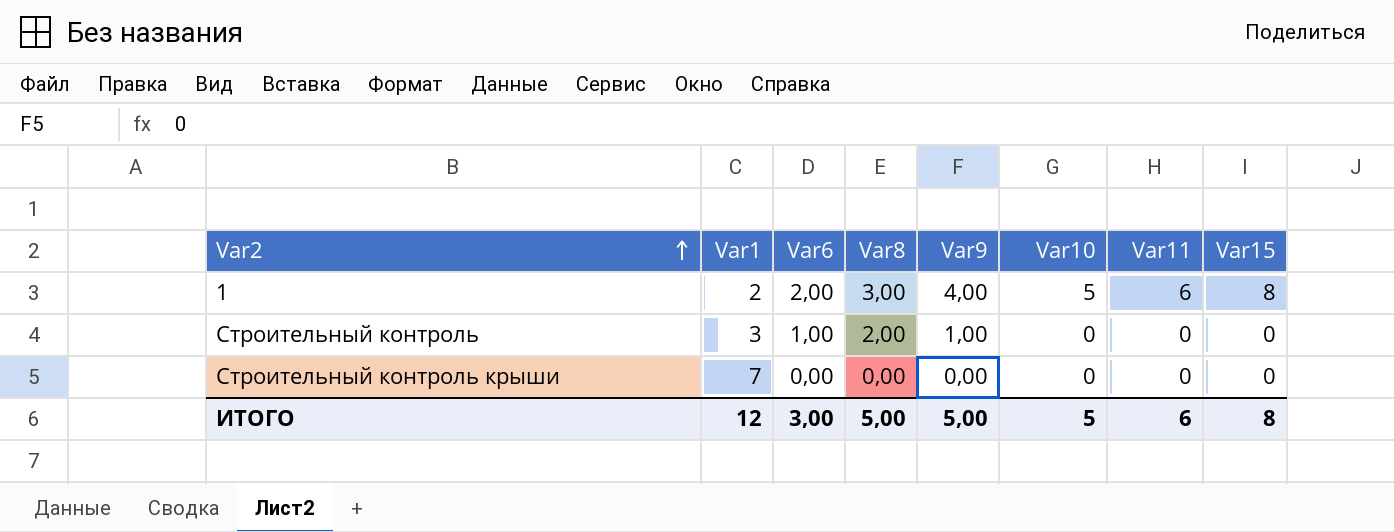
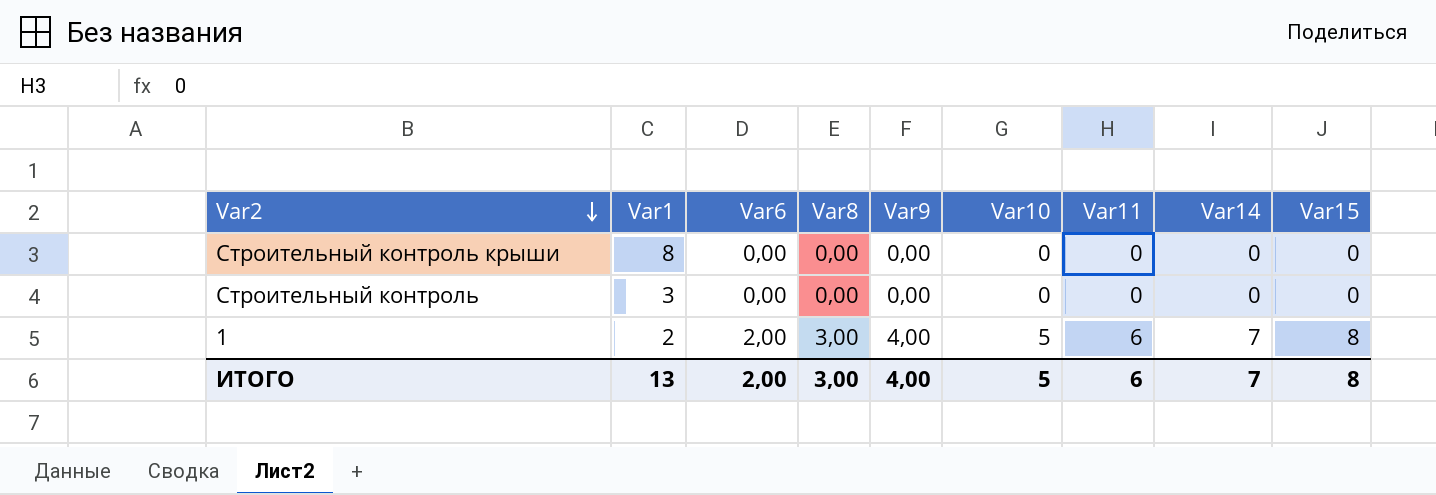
row order: Var2 ascending -> Var2 descending
column Var14 | position: none -> 8
Строительный контроль крыши | Var1: 7 -> 8
Строительный контроль | Var6: 1,00 -> 0,00
Строительный контроль | Var8: 2,00 -> 0,00
Строительный контроль | Var9: 1,00 -> 0,00
ИТОГО | Var1: 12 -> 13
ИТОГО | Var6: 3,00 -> 2,00
ИТОГО | Var8: 5,00 -> 3,00
ИТОГО | Var9: 5,00 -> 4,00

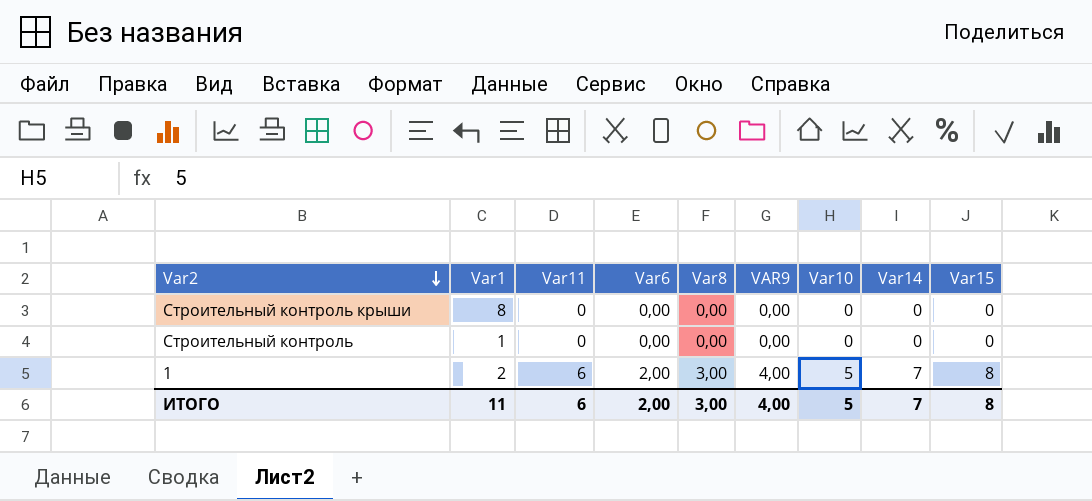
column Var11 | position: 7 -> 3
column name: Var9 -> VAR9
Строительный контроль | Var1: 3 -> 1
ИТОГО | Var1: 13 -> 11

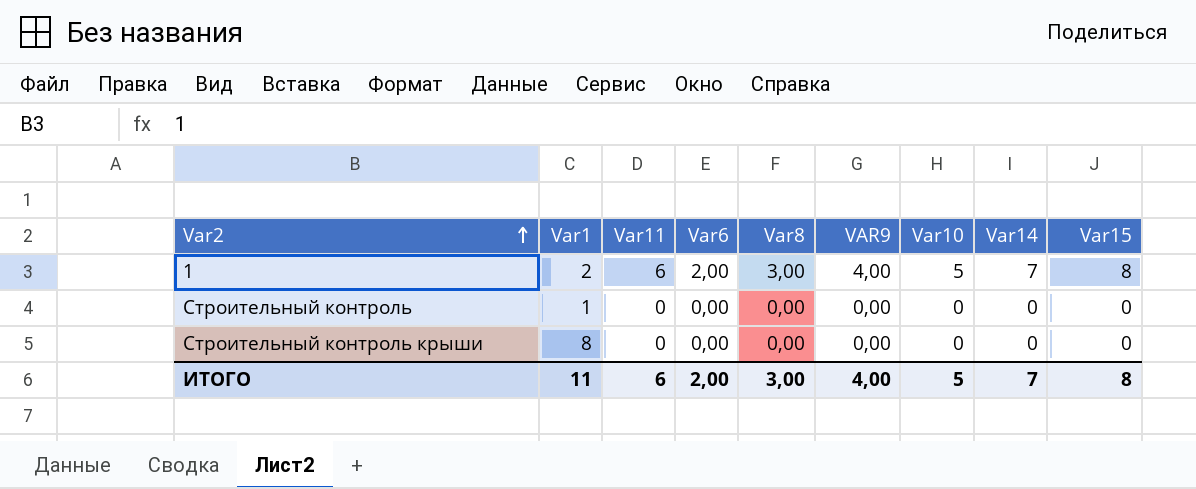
row order: Var2 descending -> Var2 ascending

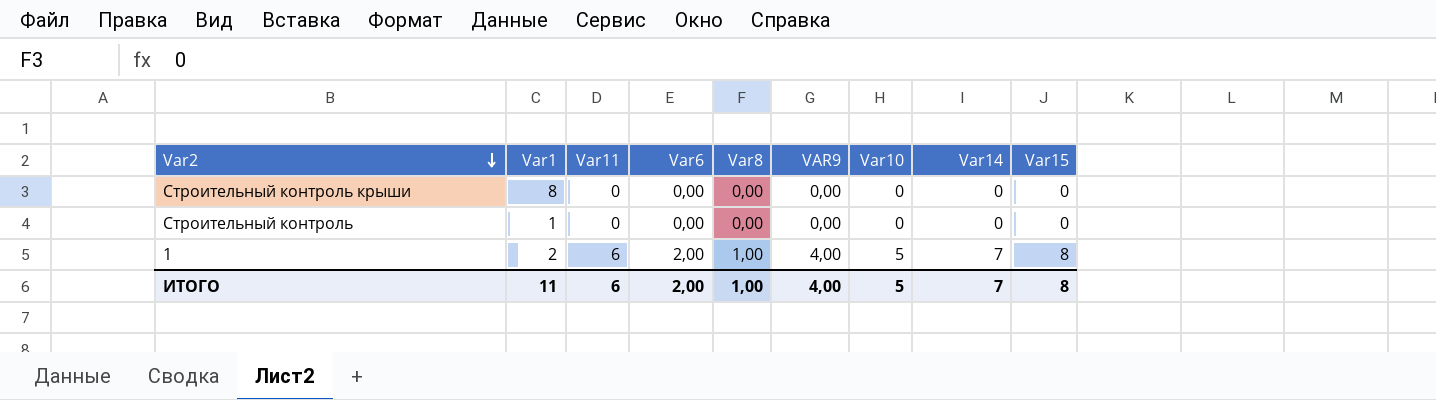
row order: Var2 ascending -> Var2 descending
1 | Var8: 3,00 -> 1,00
ИТОГО | Var8: 3,00 -> 1,00

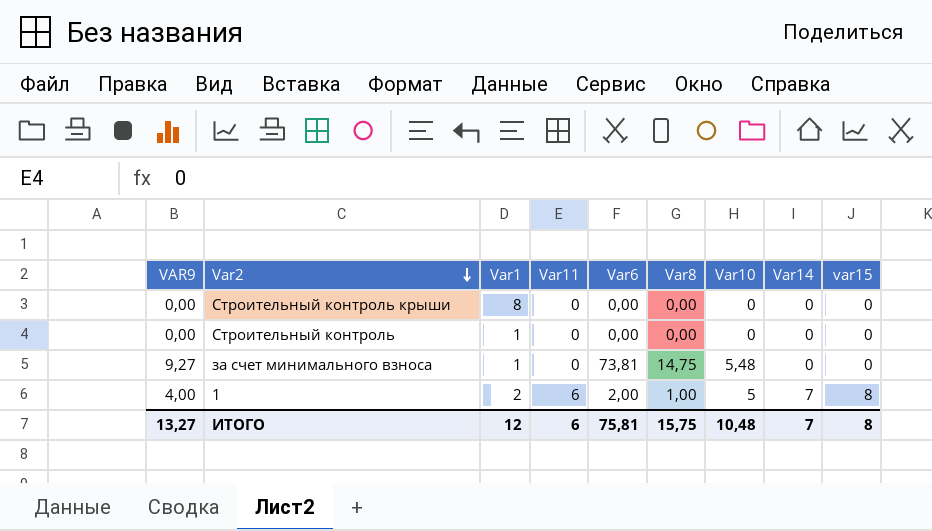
column VAR9 | position: 6 -> 1
column name: Var15 -> var15
row за счет минимального взноса: none -> 9,27 | 1 | 0 | 73,81 | 14,75 | 5,48 | 0 | 0
ИТОГО | VAR9: 4,00 -> 13,27
ИТОГО | Var1: 11 -> 12
ИТОГО | Var6: 2,00 -> 75,81
ИТОГО | Var8: 1,00 -> 15,75
ИТОГО | Var10: 5 -> 10,48

